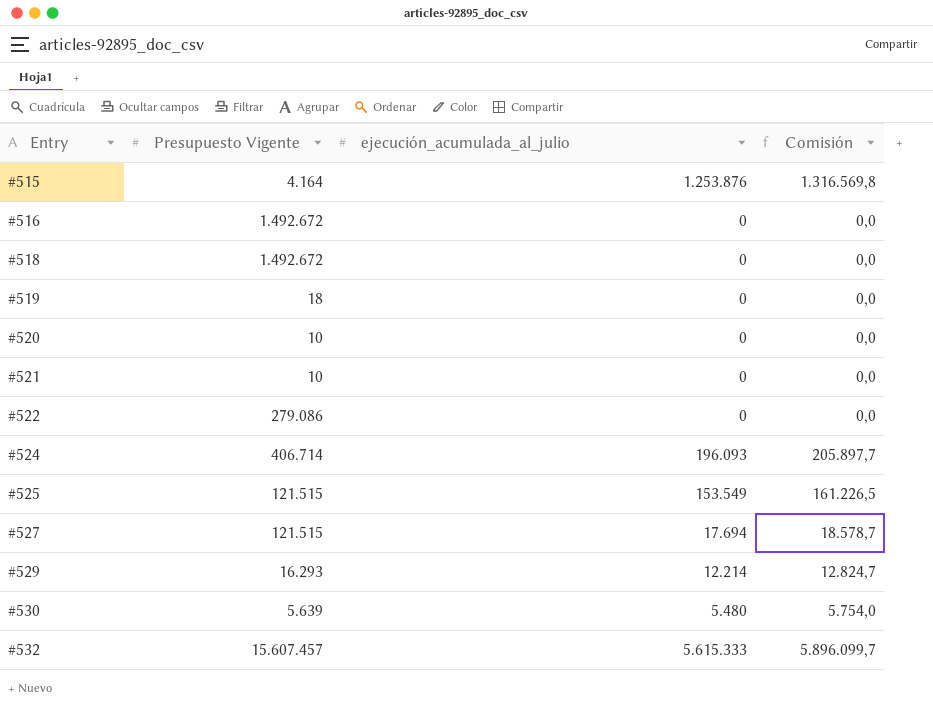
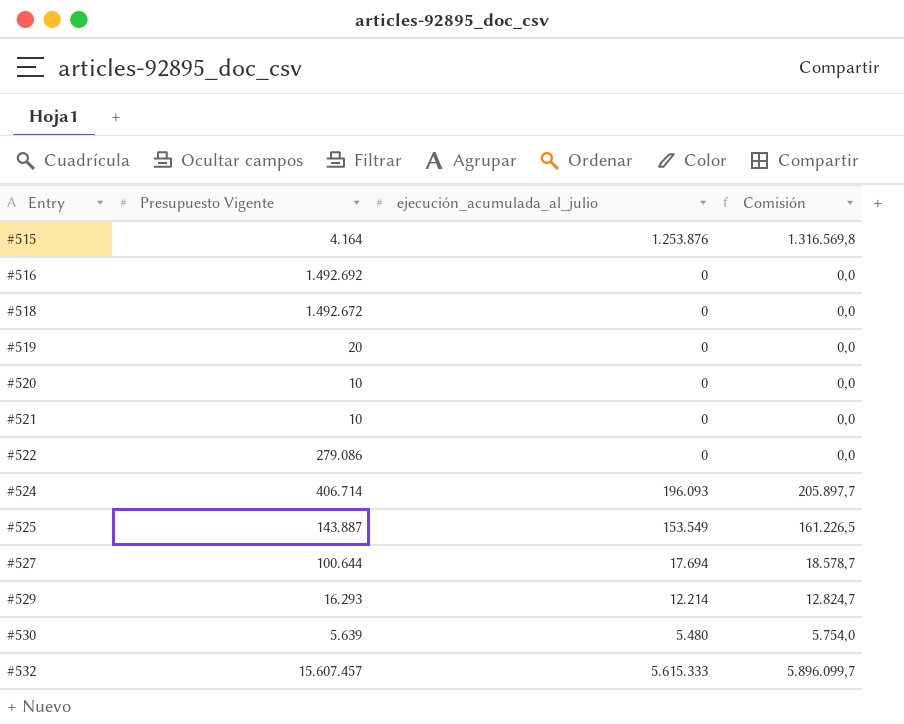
#516 | Presupuesto Vigente: 1.492.672 -> 1.492.692
#519 | Presupuesto Vigente: 18 -> 20
#525 | Presupuesto Vigente: 121.515 -> 143.887
#527 | Presupuesto Vigente: 121.515 -> 100.644

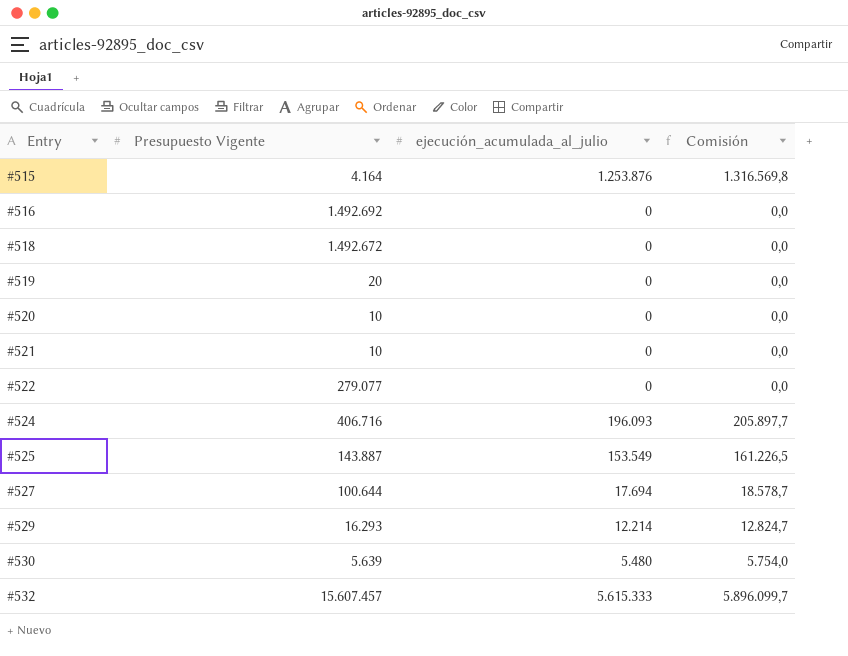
#522 | Presupuesto Vigente: 279.086 -> 279.077
#524 | Presupuesto Vigente: 406.714 -> 406.716

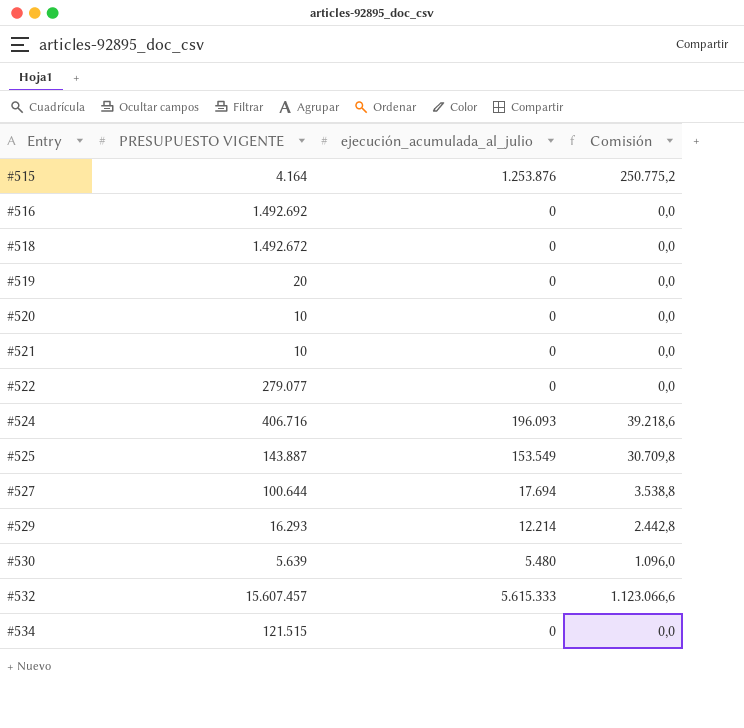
column name: Presupuesto Vigente -> PRESUPUESTO VIGENTE
column Comisión | formula: [ejecución_acumulada_al_julio] * 1,05 -> [ejecución_acumulada_al_julio] * 0,2
row #534: none -> 121.515 | 0 | 0,0

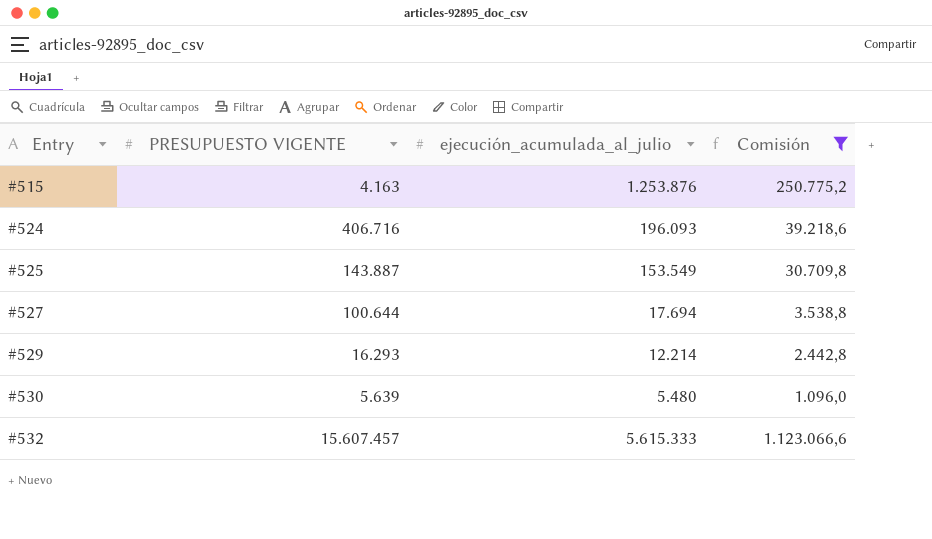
filter: none -> Comisión != 0,0
#515 | PRESUPUESTO VIGENTE: 4.164 -> 4.163

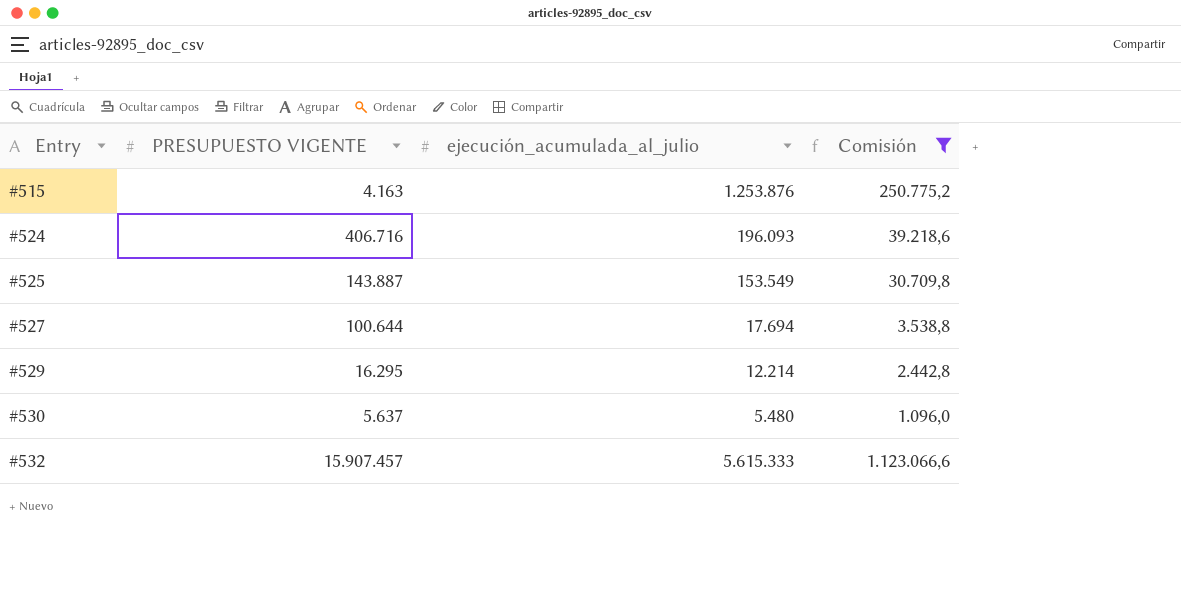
#529 | PRESUPUESTO VIGENTE: 16.293 -> 16.295
#530 | PRESUPUESTO VIGENTE: 5.639 -> 5.637
#532 | PRESUPUESTO VIGENTE: 15.607.457 -> 15.907.457

